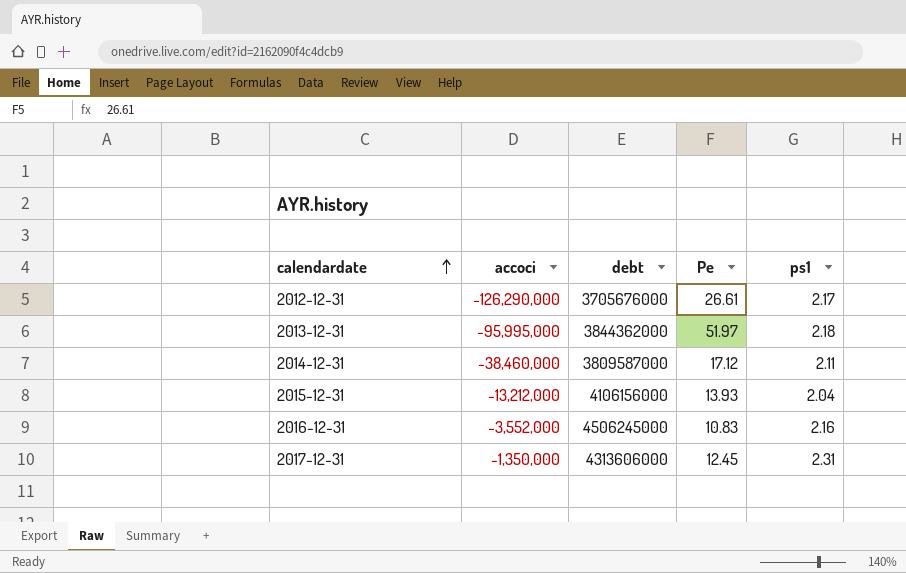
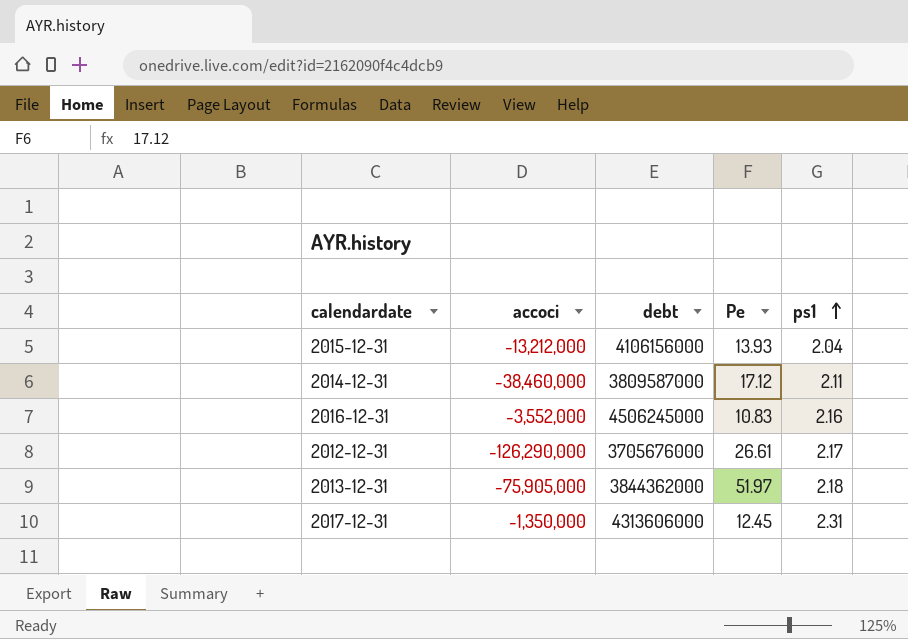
row order: calendardate ascending -> ps1 ascending
2013-12-31 | accoci: -95,995,000 -> -75,905,000

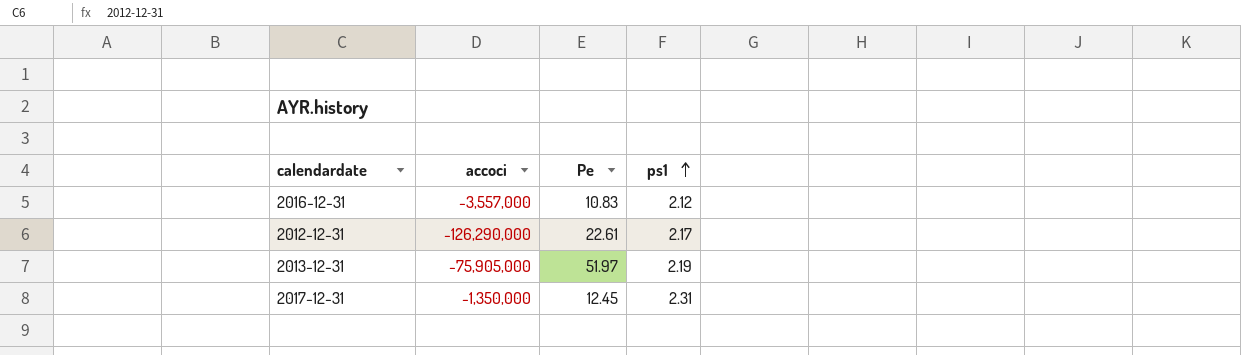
column debt | position: 3 -> none
row 2015-12-31: -13,212,000 | 4106156000 | 13.93 | 2.04 -> none
row 2014-12-31: -38,460,000 | 3809587000 | 17.12 | 2.11 -> none
2016-12-31 | accoci: -3,552,000 -> -3,557,000
2016-12-31 | ps1: 2.16 -> 2.12
2012-12-31 | Pe: 26.61 -> 22.61
2013-12-31 | ps1: 2.18 -> 2.19

